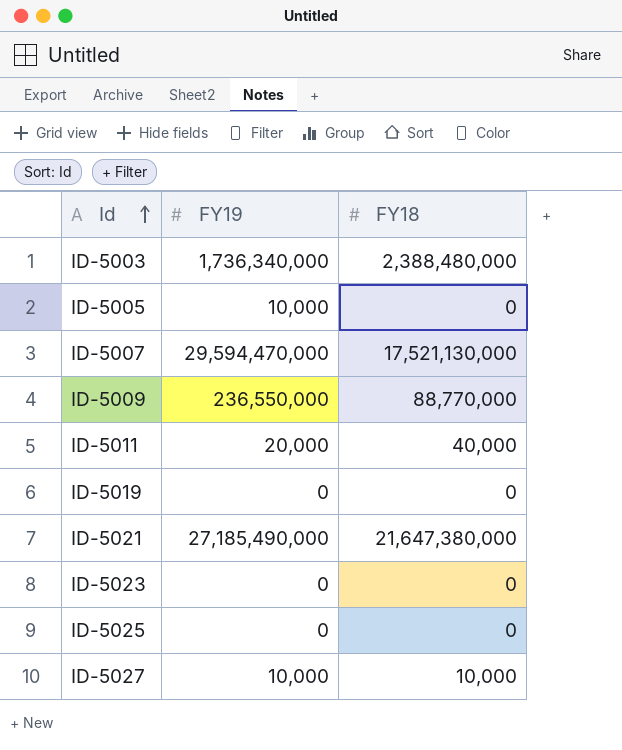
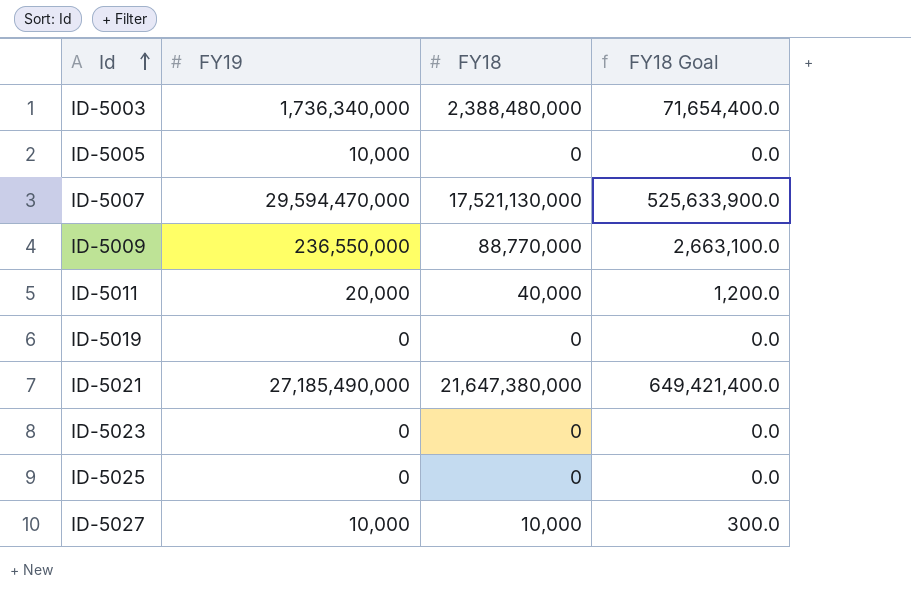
column FY18 Goal | formula: none -> [FY18] * 0.03

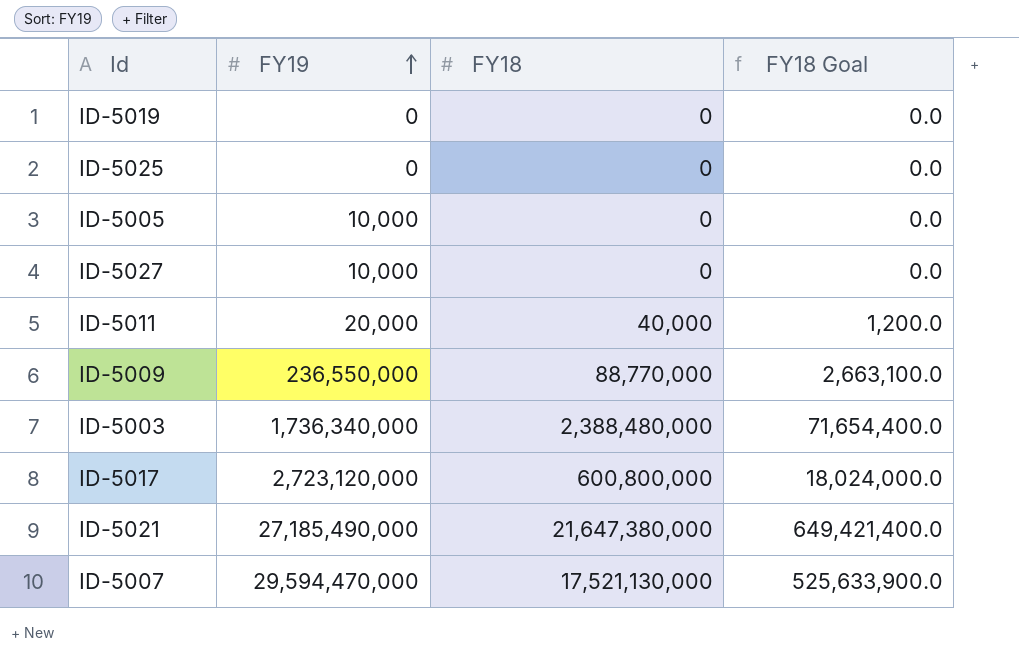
row order: Id ascending -> FY19 ascending
row ID-5023: 0 | 0 | 0.0 -> none
ID-5027 | FY18: 10,000 -> 0
ID-5027 | FY18 Goal: 300.0 -> 0.0
row ID-5017: none -> 2,723,120,000 | 600,800,000 | 18,024,000.0

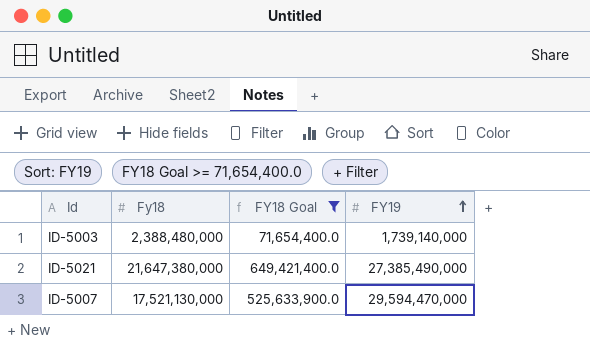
filter: none -> FY18 Goal >= 71,654,400.0
column name: FY18 -> Fy18
column FY19 | position: 2 -> 4
ID-5003 | FY19: 1,736,340,000 -> 1,739,140,000
ID-5021 | FY19: 27,185,490,000 -> 27,385,490,000

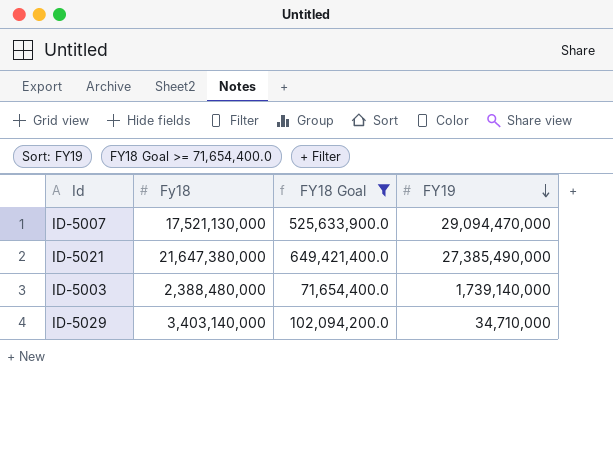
row order: FY19 ascending -> FY19 descending
ID-5007 | FY19: 29,594,470,000 -> 29,094,470,000
row ID-5029: none -> 3,403,140,000 | 102,094,200.0 | 34,710,000

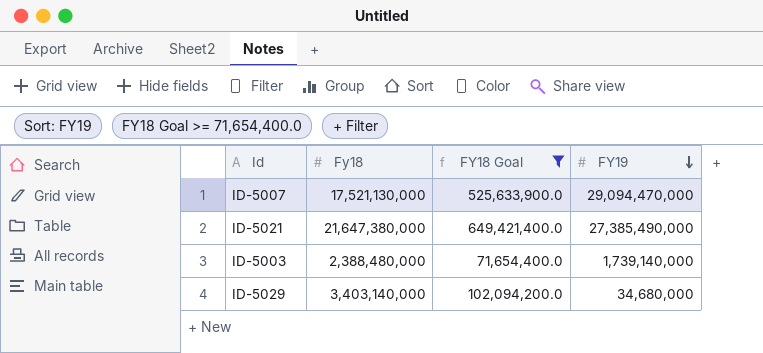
ID-5029 | FY19: 34,710,000 -> 34,680,000

